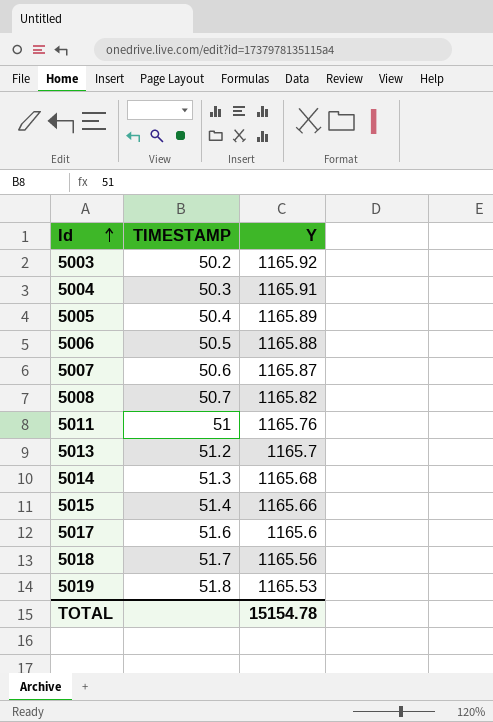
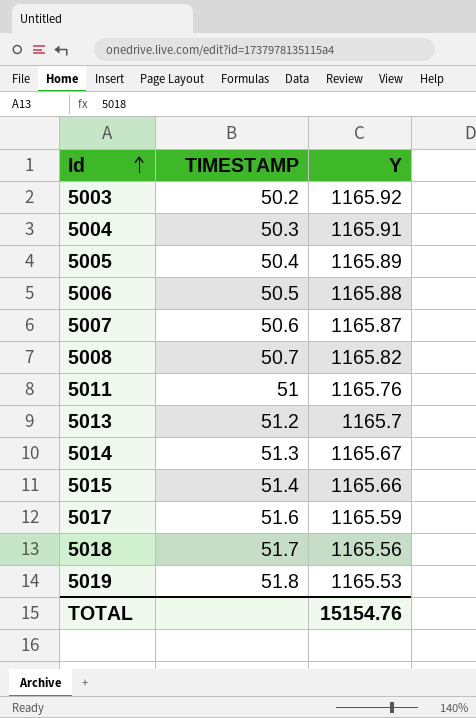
5014 | Y: 1165.68 -> 1165.67
5017 | Y: 1165.6 -> 1165.59
TOTAL | Y: 15154.78 -> 15154.76

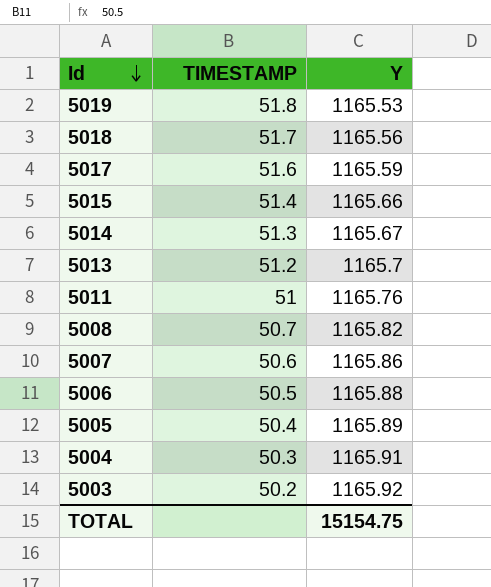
row order: Id ascending -> Id descending
5007 | Y: 1165.87 -> 1165.86
TOTAL | Y: 15154.76 -> 15154.75

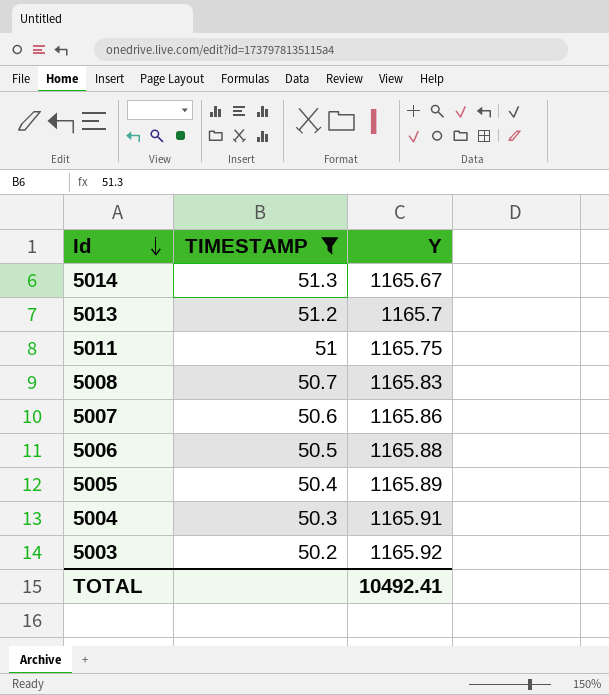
filter: none -> TIMESTAMP <= 51.3
5011 | Y: 1165.76 -> 1165.75
5008 | Y: 1165.82 -> 1165.83
TOTAL | Y: 15154.75 -> 10492.41

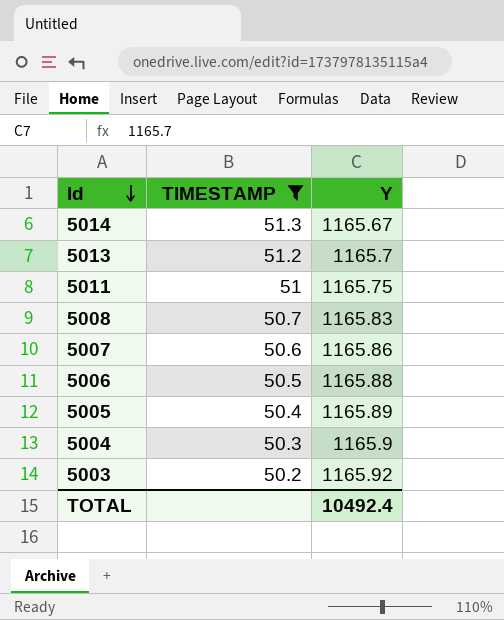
5004 | Y: 1165.91 -> 1165.9
TOTAL | Y: 10492.41 -> 10492.4

